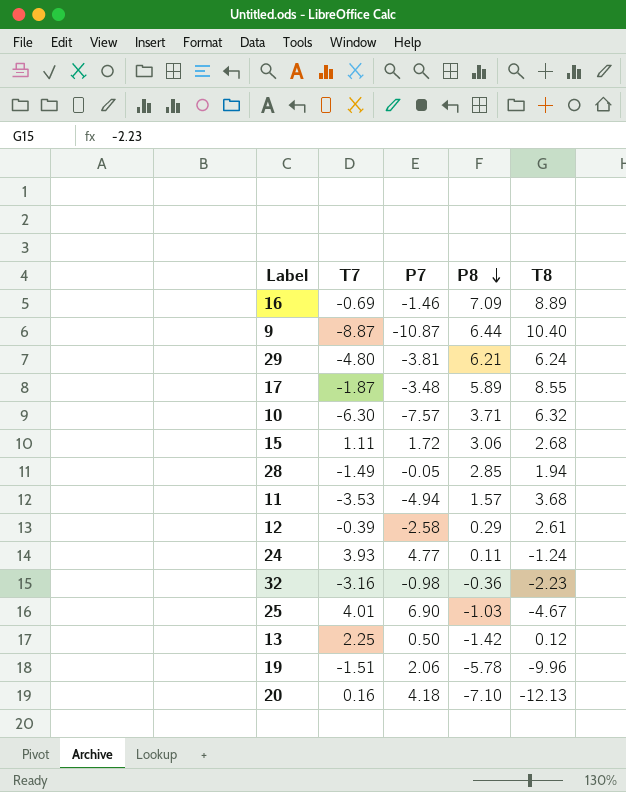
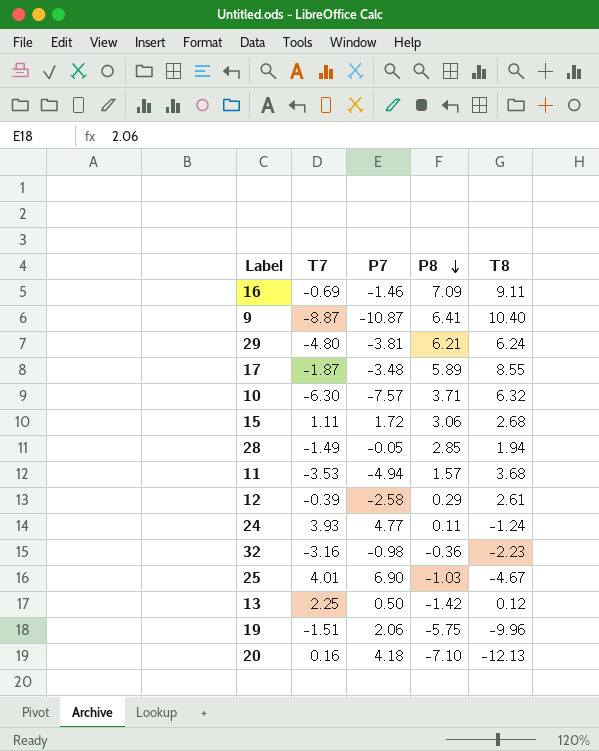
16 | T8: 8.89 -> 9.11
9 | P8: 6.44 -> 6.41
19 | P8: -5.78 -> -5.75

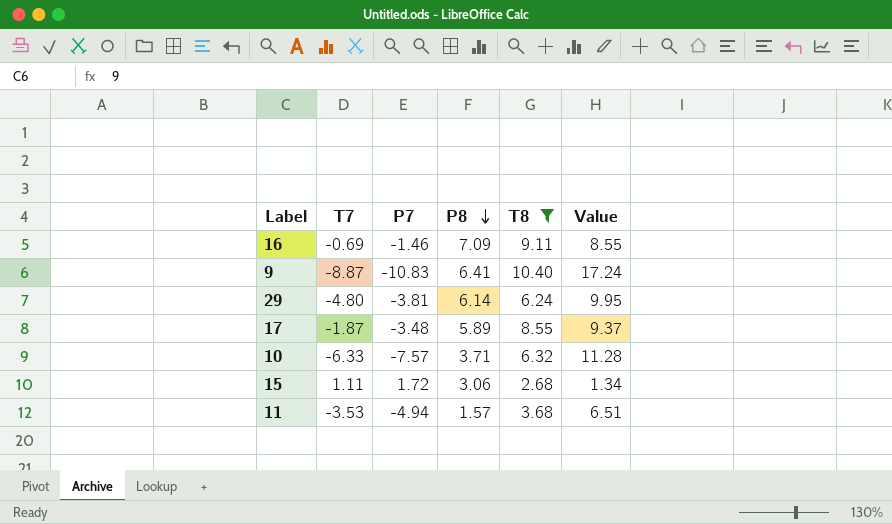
filter: none -> T8 >= 2.68
column Value | formula: none -> [P8] - [P7]
9 | P7: -10.87 -> -10.83
29 | P8: 6.21 -> 6.14
10 | T7: -6.30 -> -6.33

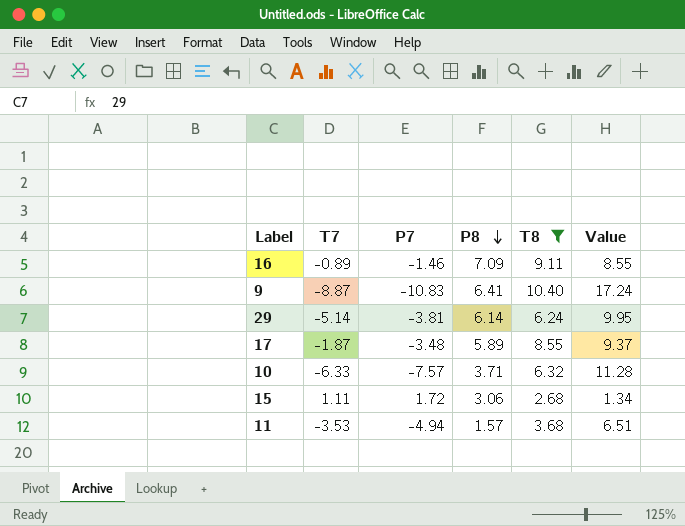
16 | T7: -0.69 -> -0.89
29 | T7: -4.80 -> -5.14

